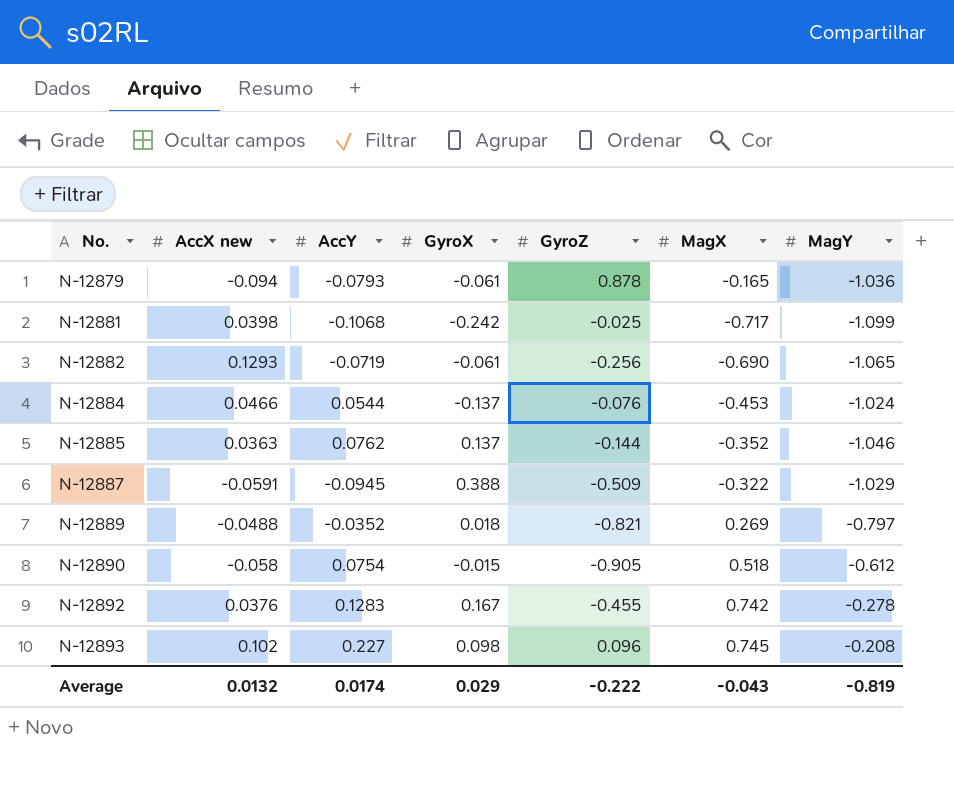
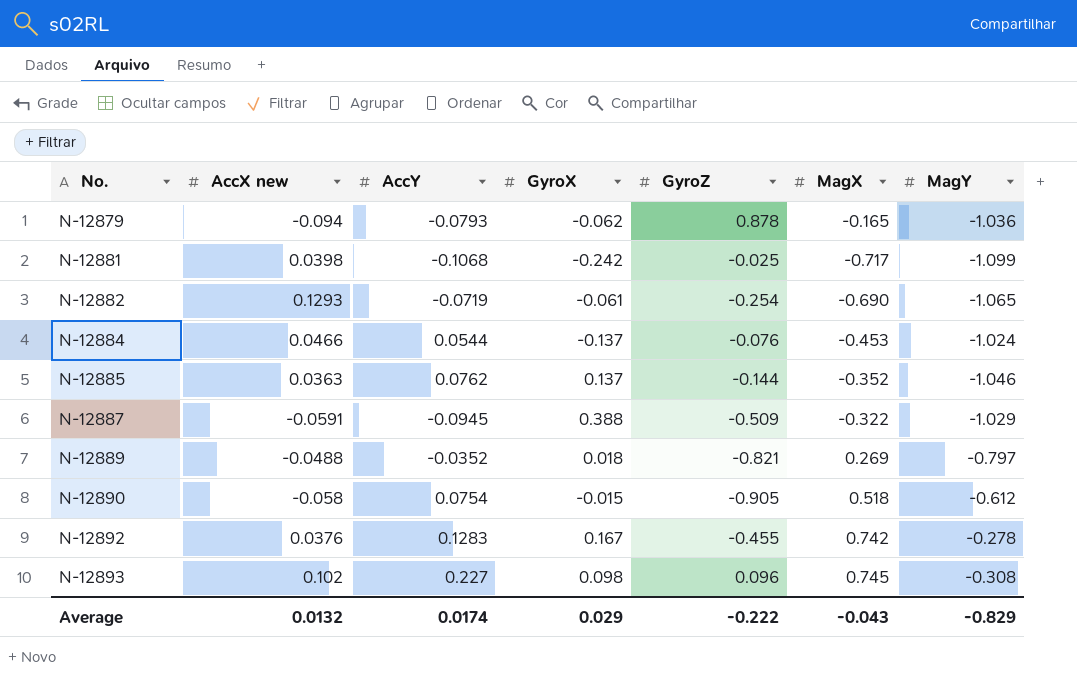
N-12879 | GyroX: -0.061 -> -0.062
N-12882 | GyroZ: -0.256 -> -0.254
N-12893 | MagY: -0.208 -> -0.308
Average | MagY: -0.819 -> -0.829

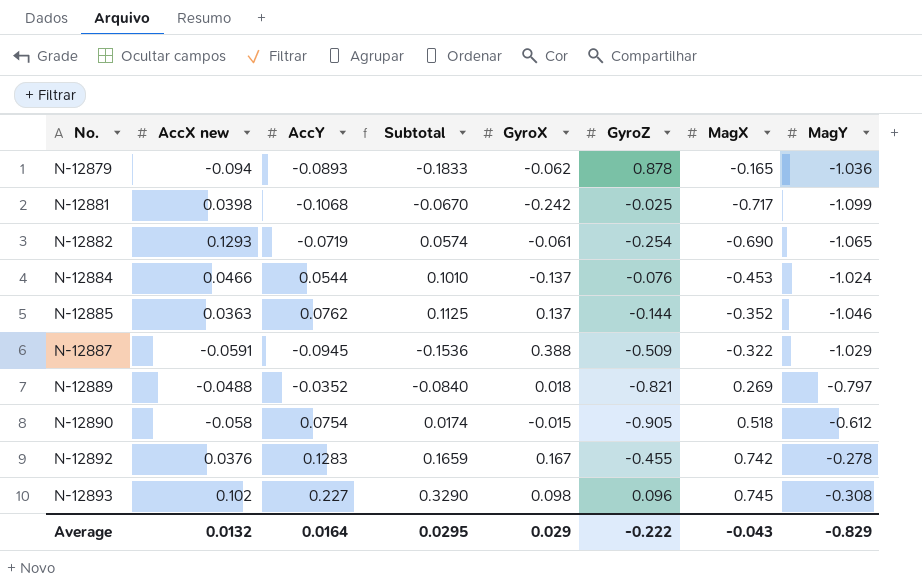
column Subtotal | formula: none -> [AccX new] + [AccY]
N-12879 | AccY: -0.0793 -> -0.0893
Average | AccY: 0.0174 -> 0.0164

